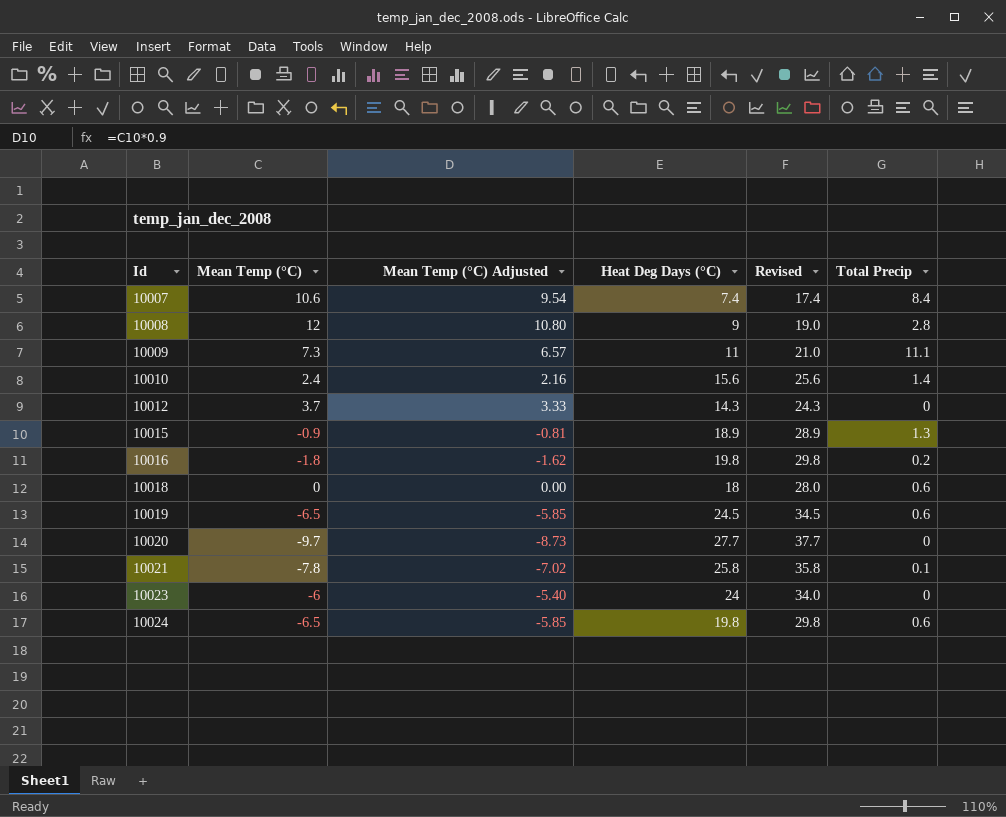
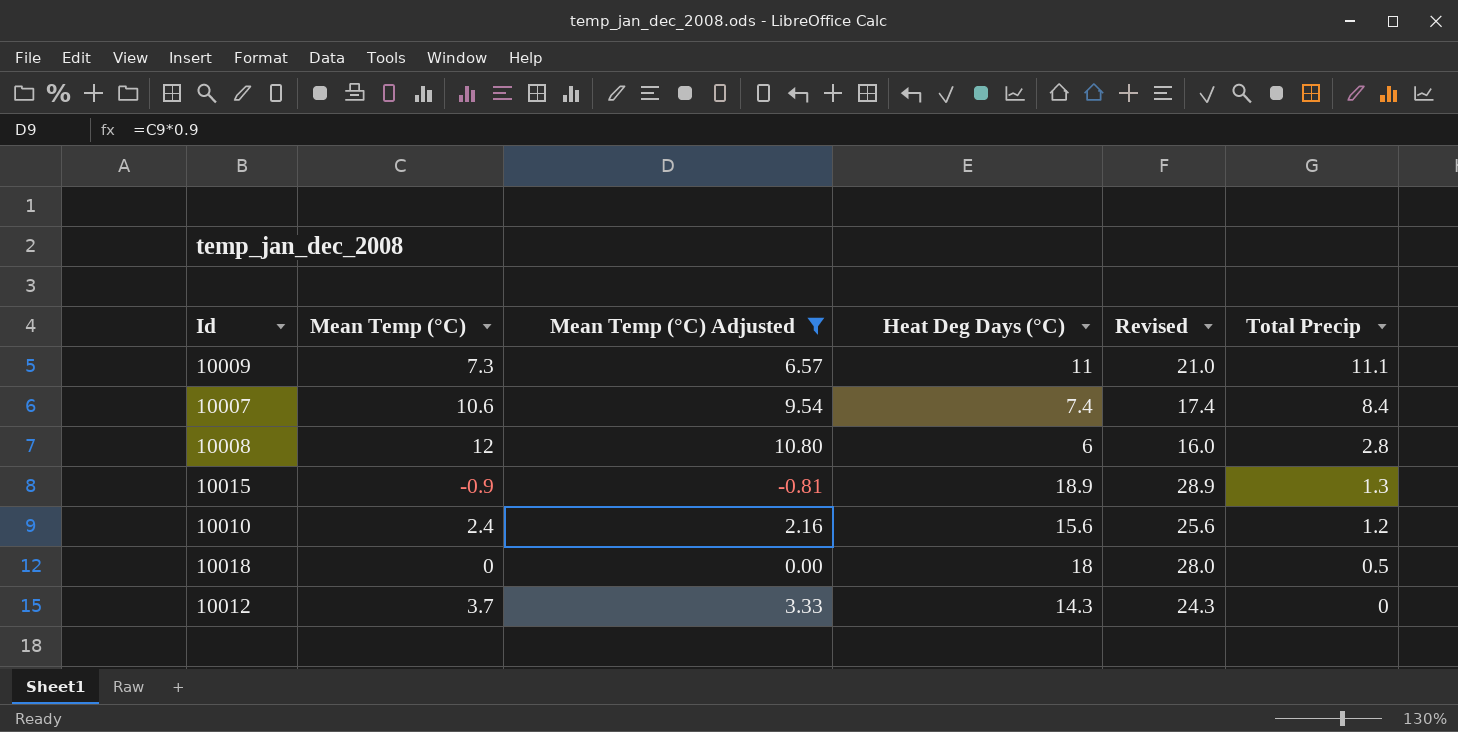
filter: none -> Mean Temp (°C) Adjusted >= -0.81
row order: Id ascending -> Total Precip descending
10008 | Heat Deg Days (°C): 9 -> 6
10008 | Revised: 19.0 -> 16.0
10010 | Total Precip: 1.4 -> 1.2
10018 | Total Precip: 0.6 -> 0.5

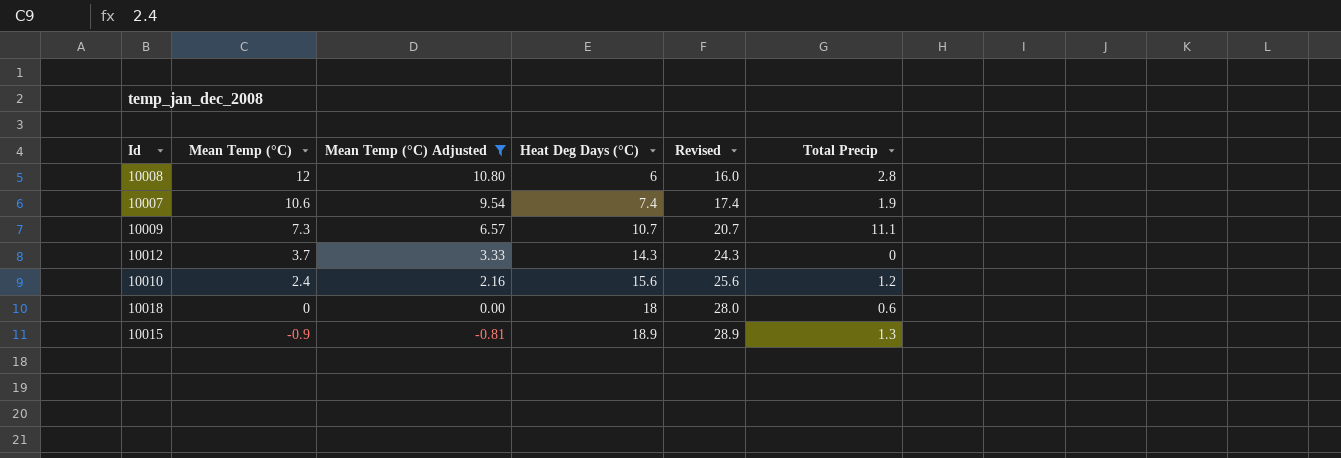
row order: Total Precip descending -> Mean Temp (°C) descending
10007 | Total Precip: 8.4 -> 1.9
10009 | Heat Deg Days (°C): 11 -> 10.7
10009 | Revised: 21.0 -> 20.7
10018 | Total Precip: 0.5 -> 0.6

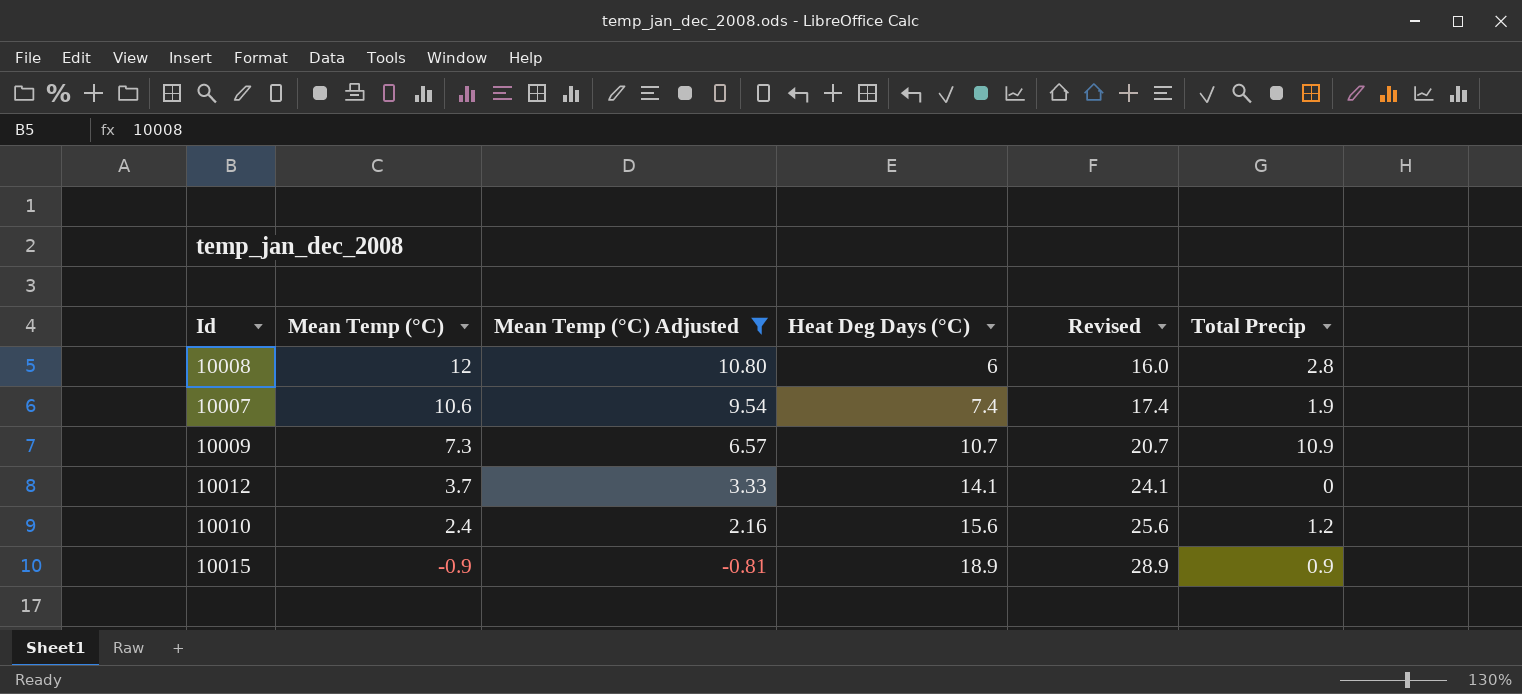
row 10018: 0 | 0.00 | 18 | 28.0 | 0.6 -> none
10009 | Total Precip: 11.1 -> 10.9
10012 | Heat Deg Days (°C): 14.3 -> 14.1
10012 | Revised: 24.3 -> 24.1
10015 | Total Precip: 1.3 -> 0.9

